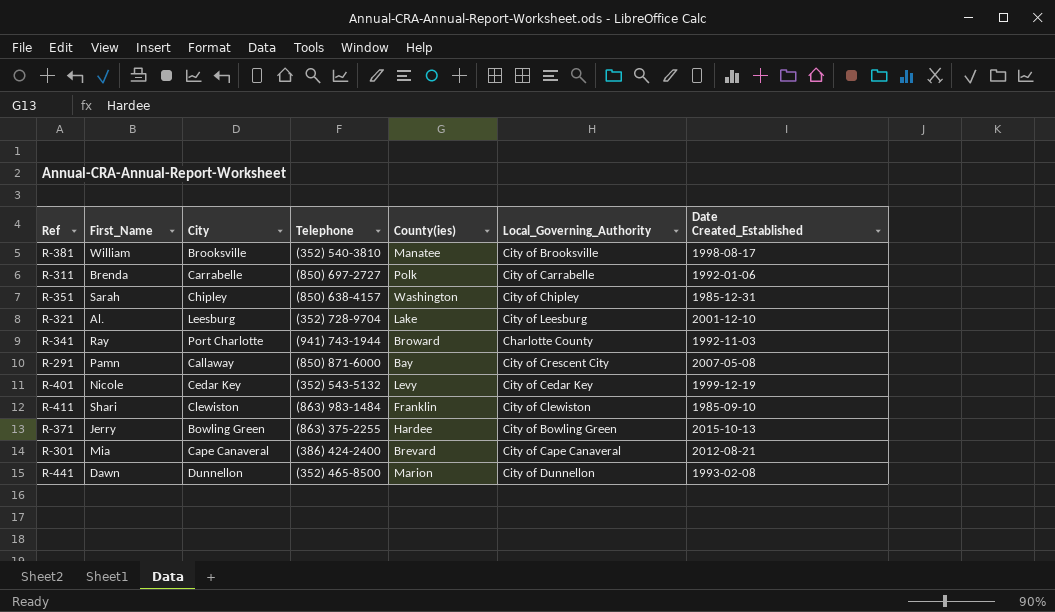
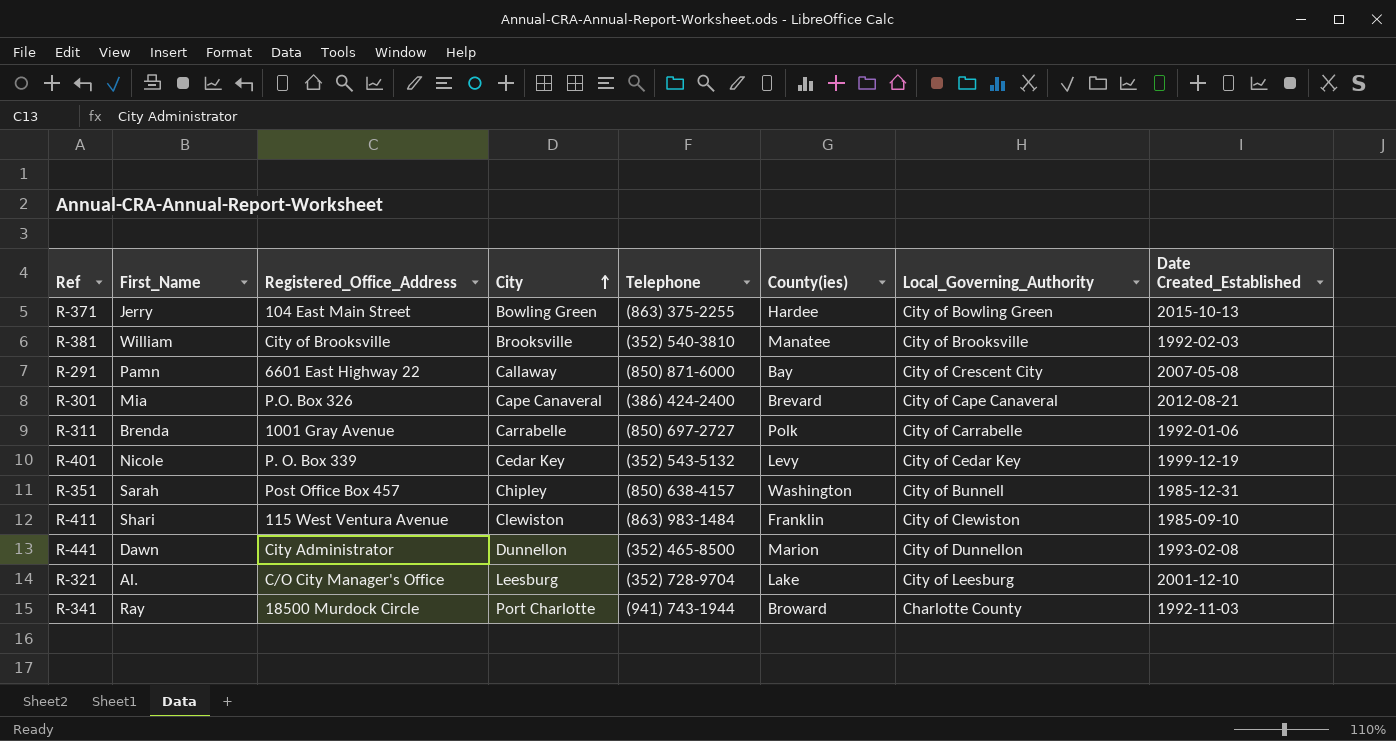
row order: none -> City ascending
column Registered_Office_Address | position: none -> 3
R-381 | Date Created_Established: 1998-08-17 -> 1992-02-03
R-351 | Local_Governing_Authority: City of Chipley -> City of Bunnell

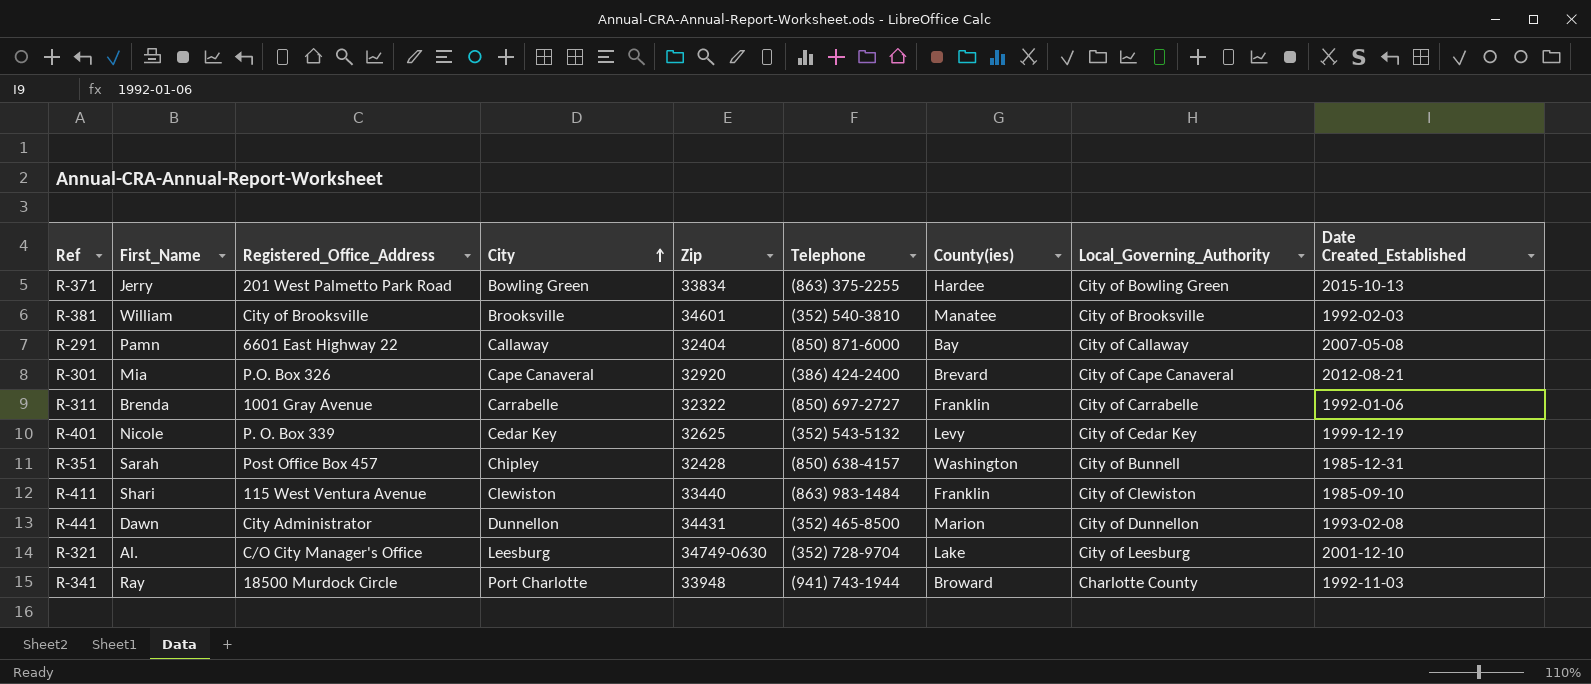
column Zip | position: none -> 5
R-371 | Registered_Office_Address: 104 East Main Street -> 201 West Palmetto Park Road
R-291 | Local_Governing_Authority: City of Crescent City -> City of Callaway
R-311 | County(ies): Polk -> Franklin

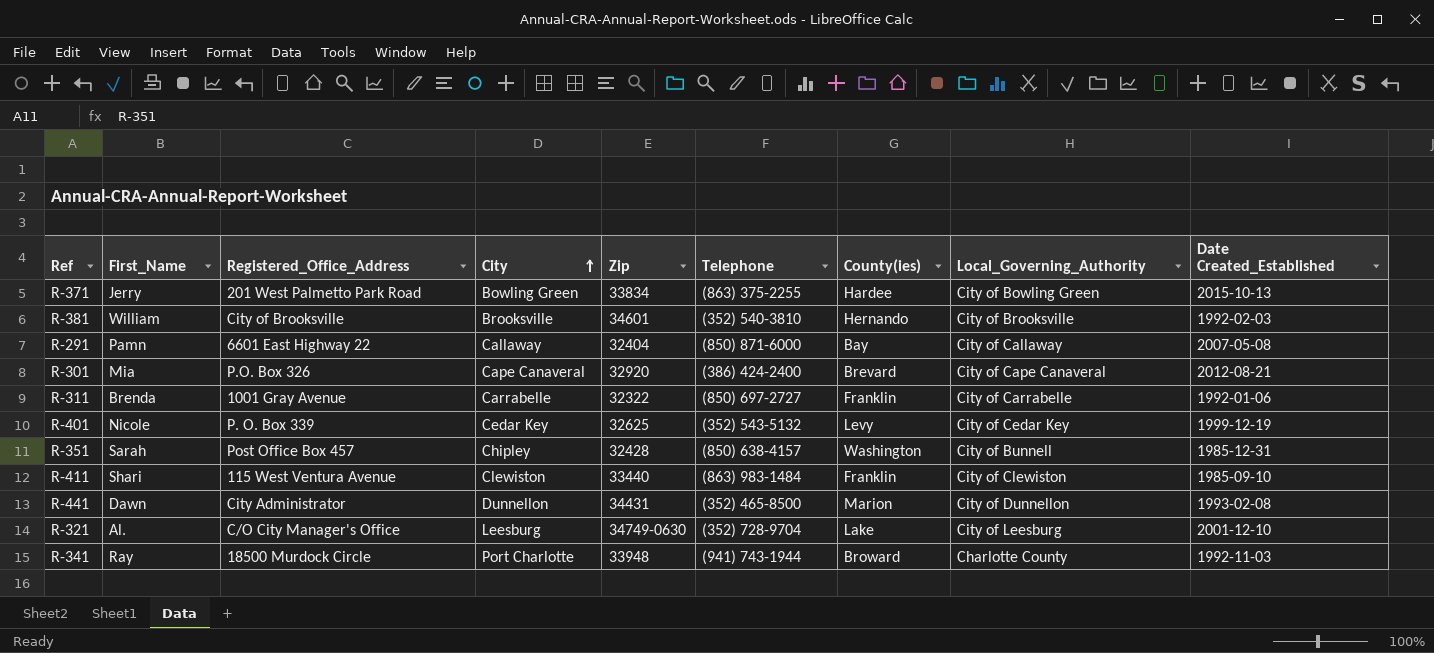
R-381 | County(ies): Manatee -> Hernando

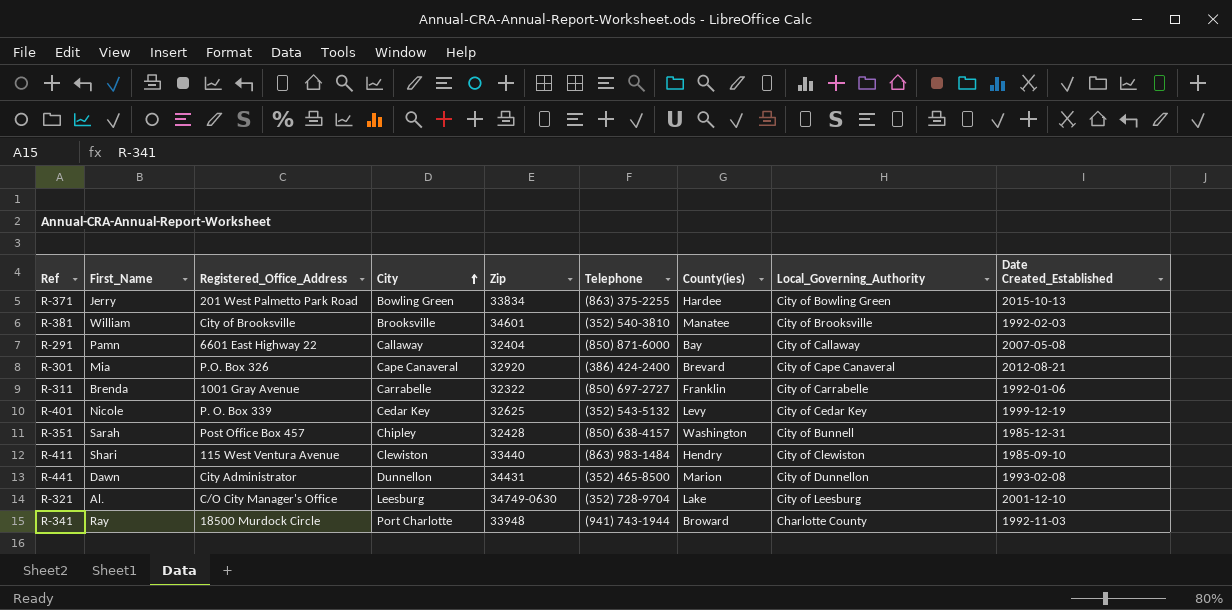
R-381 | County(ies): Hernando -> Manatee
R-411 | County(ies): Franklin -> Hendry

